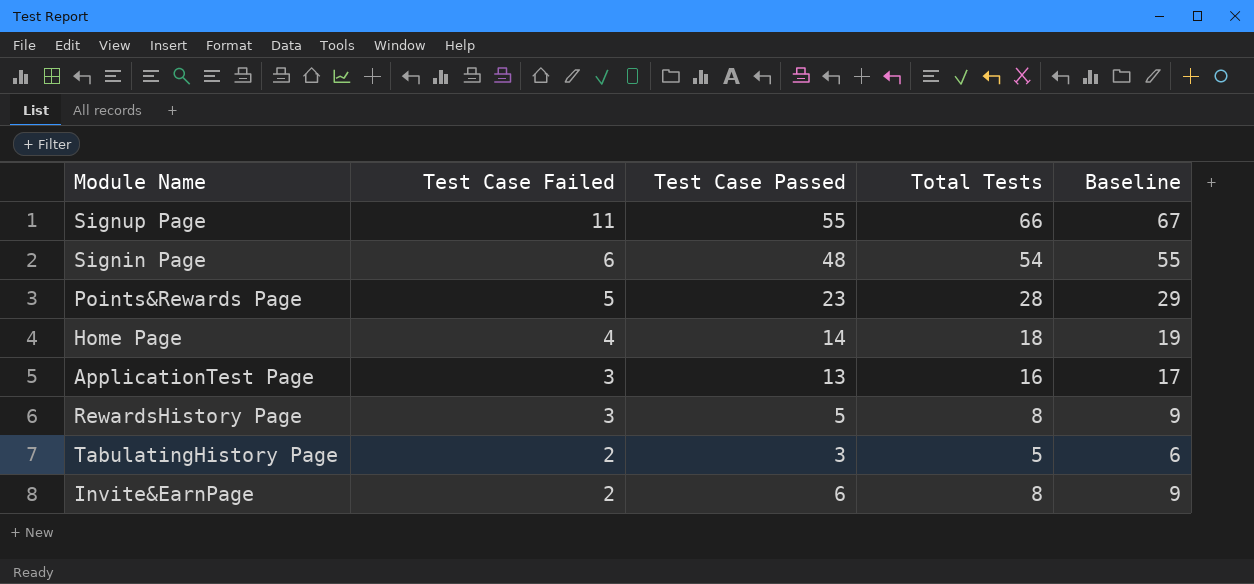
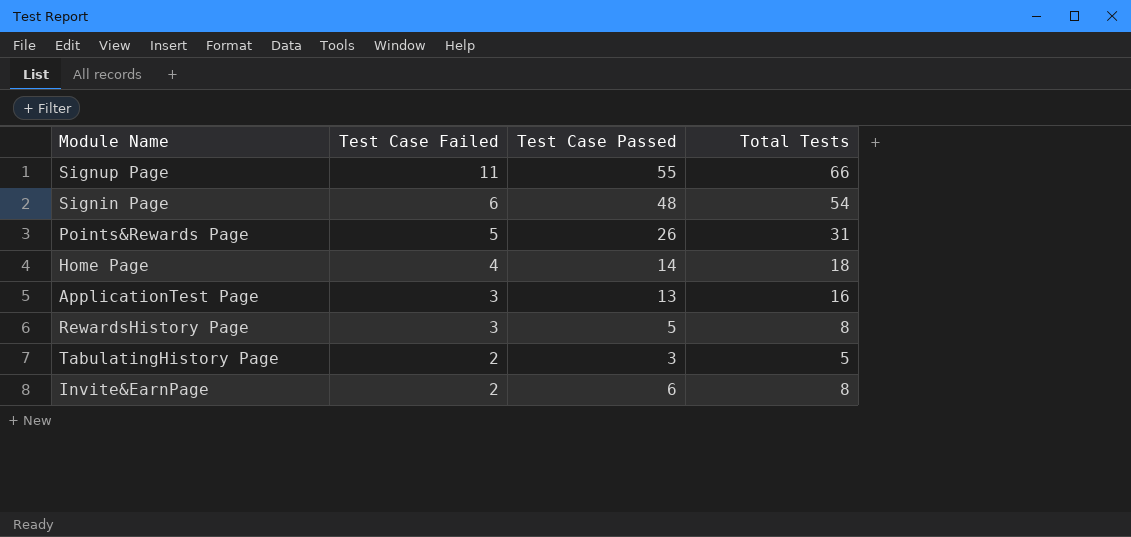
column Baseline | formula: [Total Tests] + 1 -> none
Points&Rewards Page | Test Case Passed: 23 -> 26
Points&Rewards Page | Total Tests: 28 -> 31

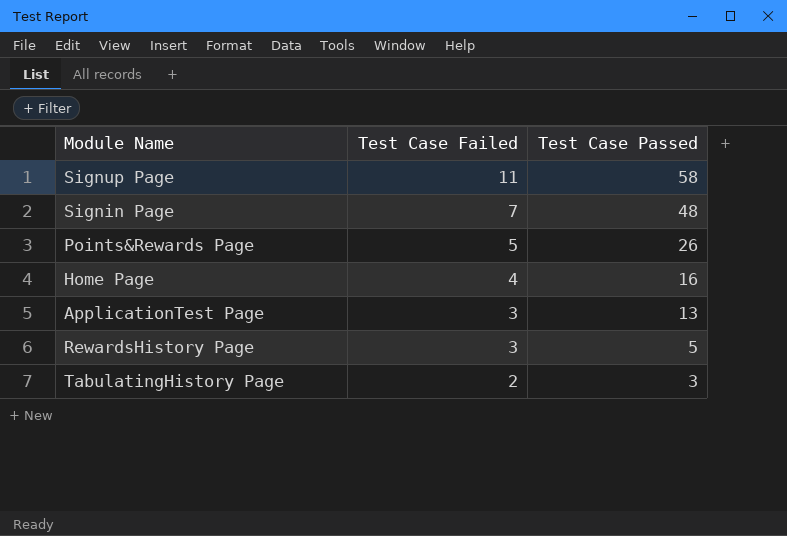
column Total Tests | formula: [Test Case Failed] + [Test Case Passed] -> none
row Invite&EarnPage: 2 | 6 | 8 -> none
Signup Page | Test Case Passed: 55 -> 58
Signin Page | Test Case Failed: 6 -> 7
Home Page | Test Case Passed: 14 -> 16

